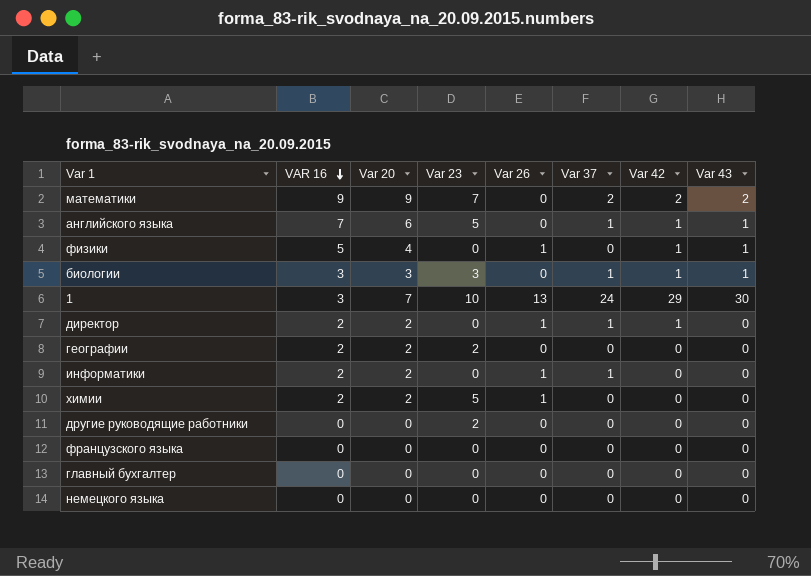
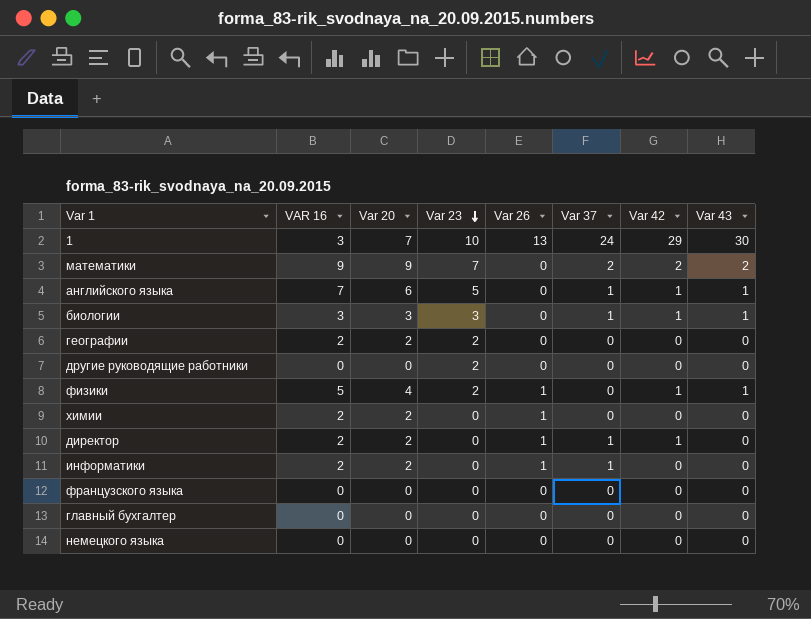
row order: VAR 16 descending -> Var 23 descending
физики | Var 23: 0 -> 2
химии | Var 23: 5 -> 0

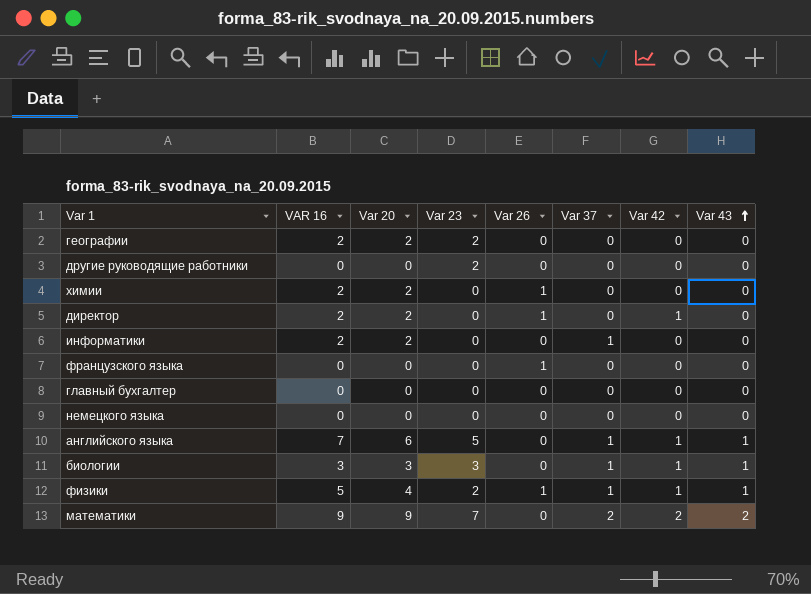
row order: Var 23 descending -> Var 43 ascending
row 1: 3 | 7 | 10 | 13 | 24 | 29 | 30 -> none
директор | Var 37: 1 -> 0
информатики | Var 26: 1 -> 0
французского языка | Var 26: 0 -> 1
физики | Var 37: 0 -> 1

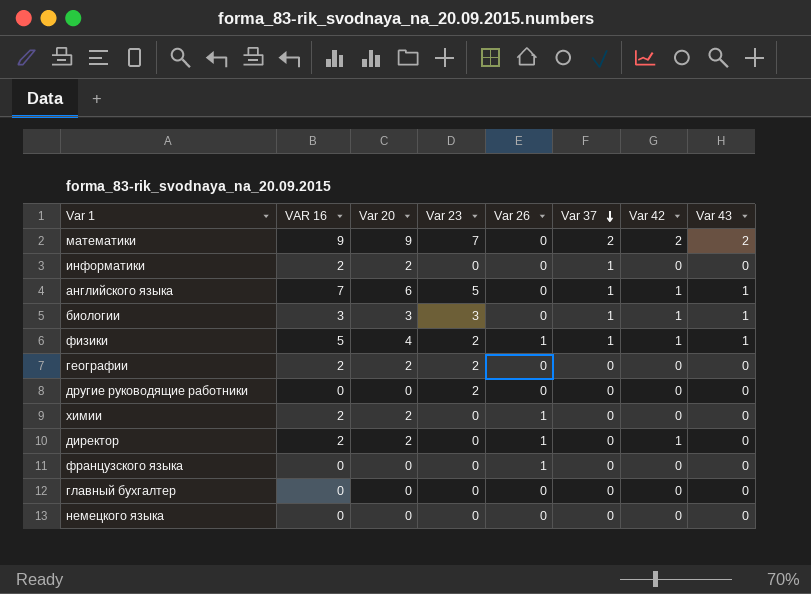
row order: Var 43 ascending -> Var 37 descending

